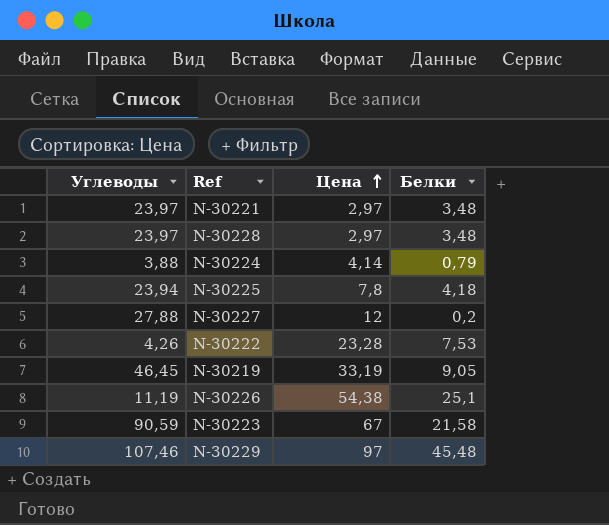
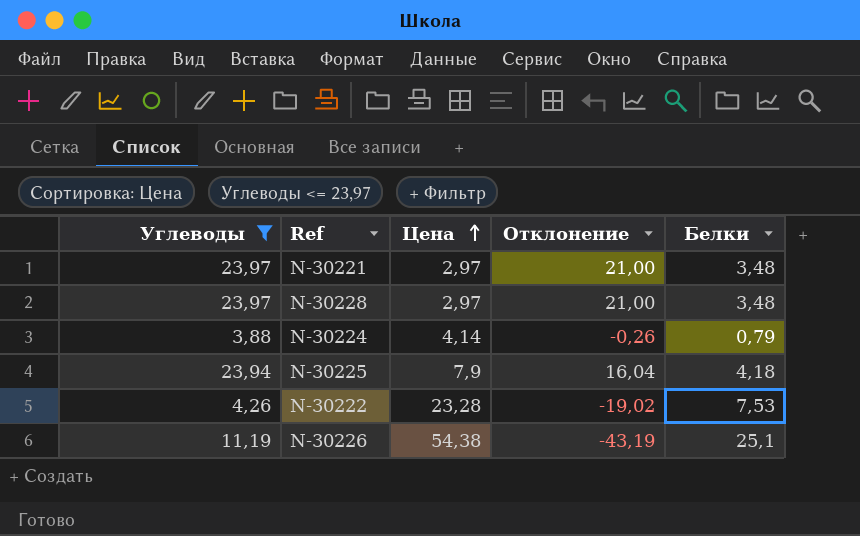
filter: none -> Углеводы <= 23,97
column Отклонение | formula: none -> [Углеводы] - [Цена]
N-30225 | Цена: 7,8 -> 7,9

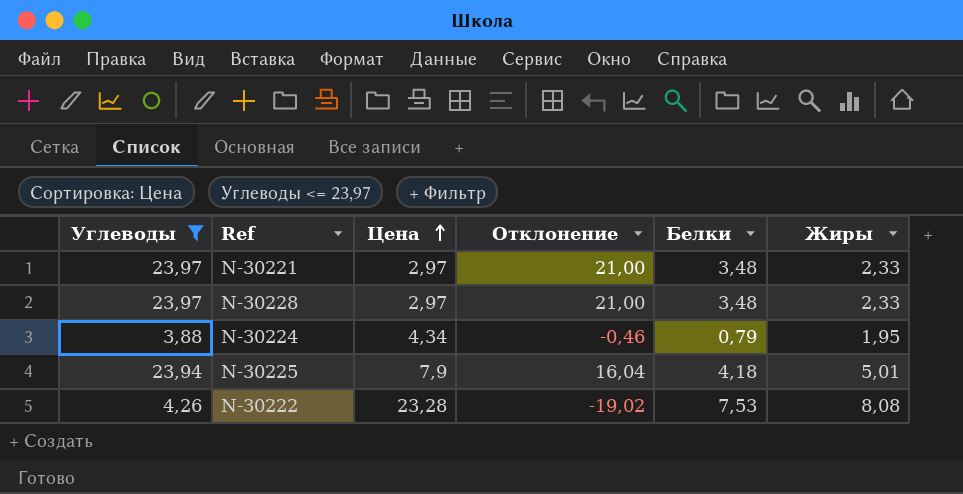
column Жиры | position: none -> 6
row N-30226: 11,19 | 54,38 | -43,19 | 25,1 -> none
N-30224 | Цена: 4,14 -> 4,34
N-30224 | Отклонение: -0,26 -> -0,46

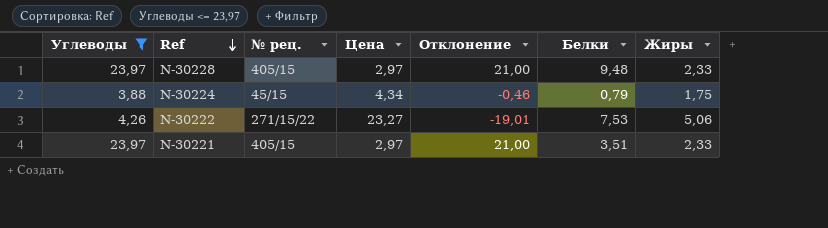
row order: Цена ascending -> Ref descending
column № рец. | position: none -> 3
row N-30225: 23,94 | 7,9 | 16,04 | 4,18 | 5,01 -> none
N-30228 | Белки: 3,48 -> 9,48
N-30224 | Жиры: 1,95 -> 1,75
N-30222 | Цена: 23,28 -> 23,27
N-30222 | Отклонение: -19,02 -> -19,01
N-30222 | Жиры: 8,08 -> 5,06
N-30221 | Белки: 3,48 -> 3,51

